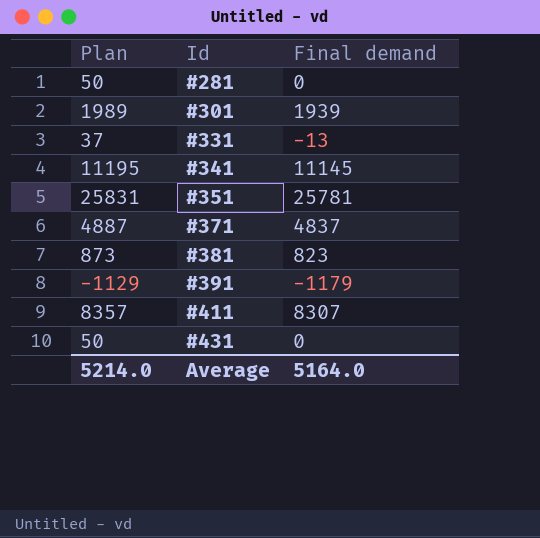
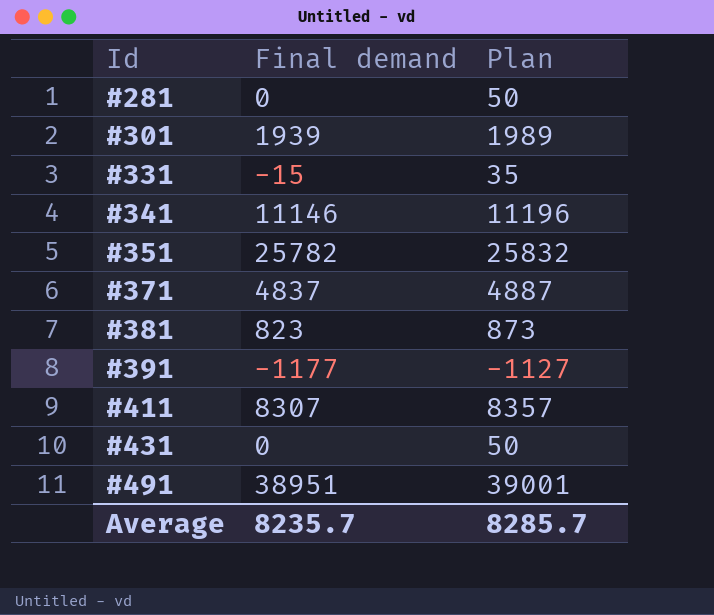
column Plan | position: 1 -> 3
#331 | Final demand: -13 -> -15
#331 | Plan: 37 -> 35
#341 | Final demand: 11145 -> 11146
#341 | Plan: 11195 -> 11196
#351 | Final demand: 25781 -> 25782
#351 | Plan: 25831 -> 25832
#391 | Final demand: -1179 -> -1177
#391 | Plan: -1129 -> -1127
row #491: none -> 38951 | 39001
Average | Final demand: 5164.0 -> 8235.7
Average | Plan: 5214.0 -> 8285.7

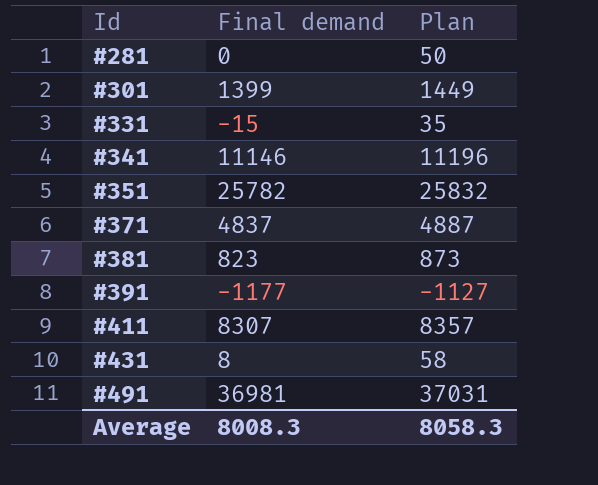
#301 | Final demand: 1939 -> 1399
#301 | Plan: 1989 -> 1449
#431 | Final demand: 0 -> 8
#431 | Plan: 50 -> 58
#491 | Final demand: 38951 -> 36981
#491 | Plan: 39001 -> 37031
Average | Final demand: 8235.7 -> 8008.3
Average | Plan: 8285.7 -> 8058.3

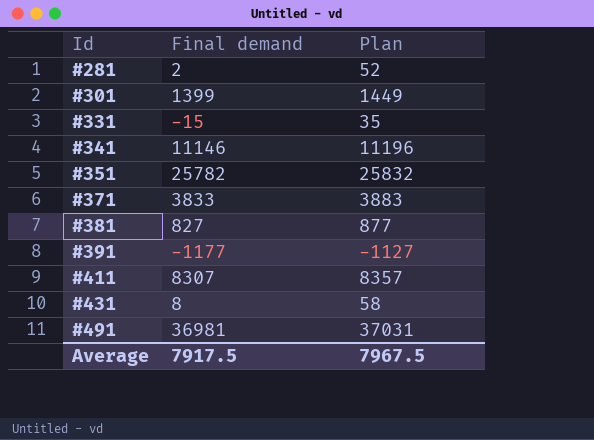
#281 | Final demand: 0 -> 2
#281 | Plan: 50 -> 52
#371 | Final demand: 4837 -> 3833
#371 | Plan: 4887 -> 3883
#381 | Final demand: 823 -> 827
#381 | Plan: 873 -> 877
Average | Final demand: 8008.3 -> 7917.5
Average | Plan: 8058.3 -> 7967.5

